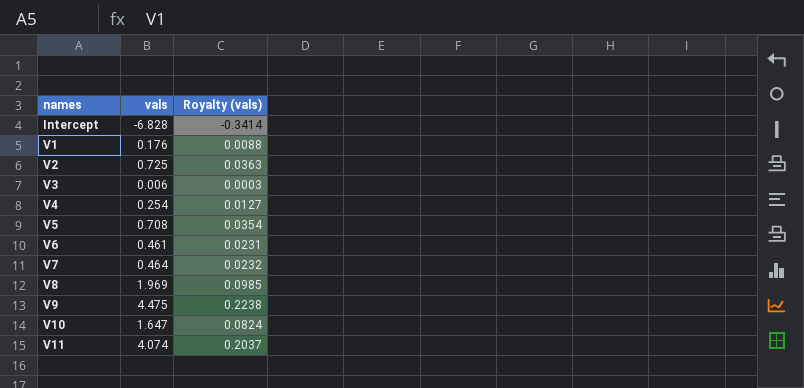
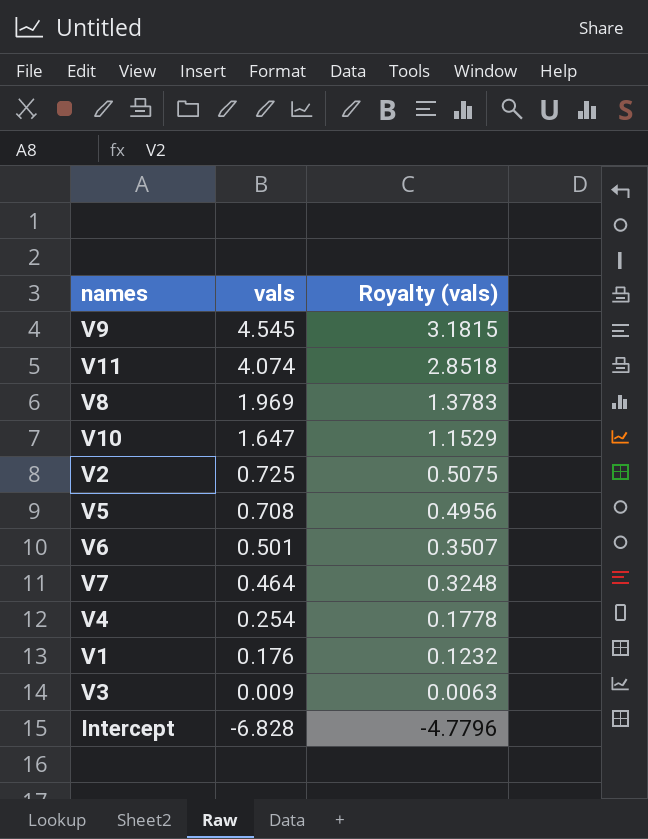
row order: names ascending -> vals descending
column Royalty (vals) | formula: [vals] * 0.05 -> [vals] * 0.7
V9 | vals: 4.475 -> 4.545
V6 | vals: 0.461 -> 0.501
V3 | vals: 0.006 -> 0.009

